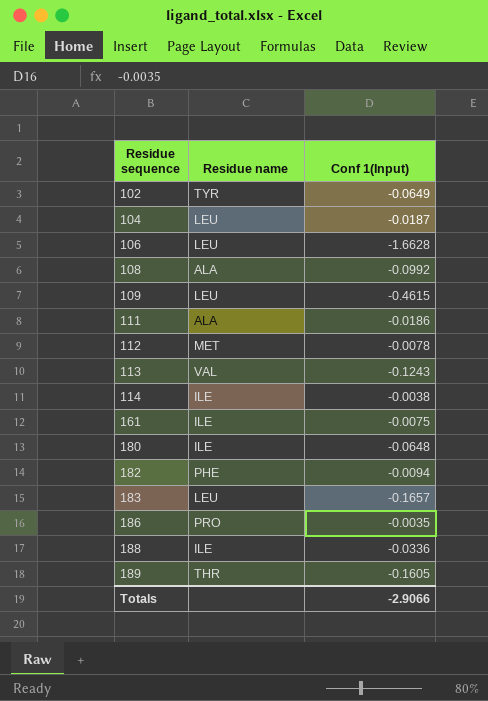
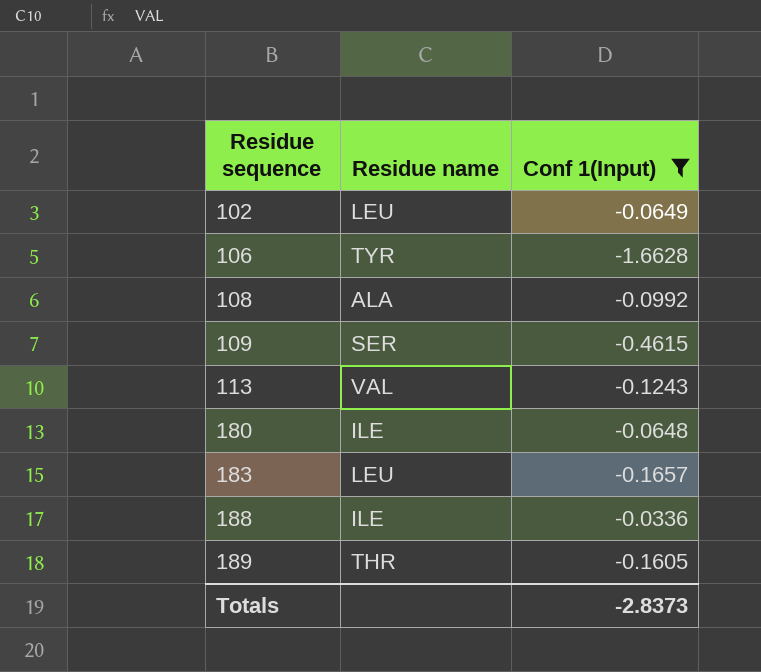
filter: none -> Conf 1(Input) <= -0.0336
102 | Residue name: TYR -> LEU
106 | Residue name: LEU -> TYR
109 | Residue name: LEU -> SER
Totals | Conf 1(Input): -2.9066 -> -2.8373

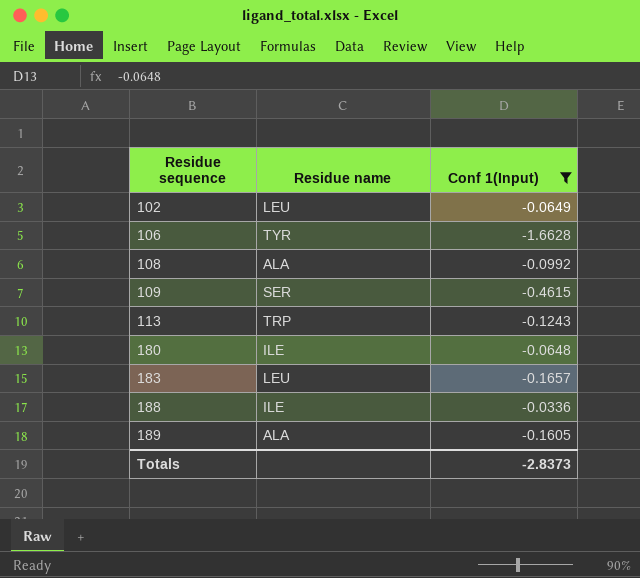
113 | Residue name: VAL -> TRP
189 | Residue name: THR -> ALA

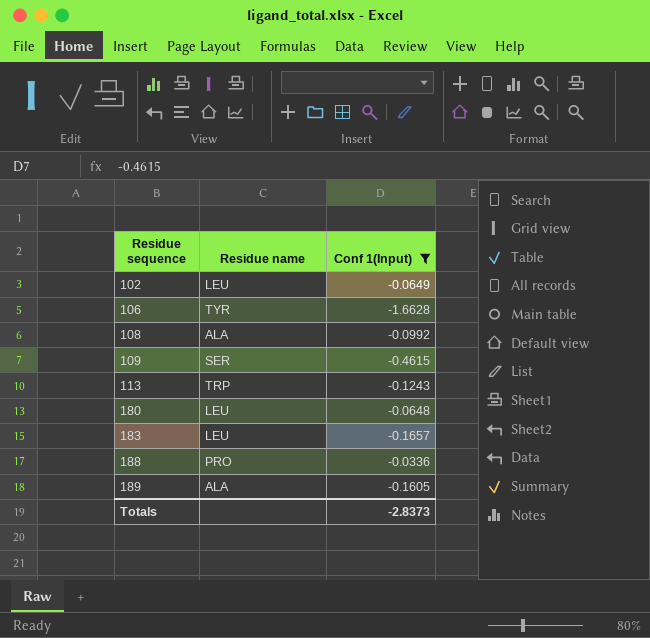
180 | Residue name: ILE -> LEU
188 | Residue name: ILE -> PRO

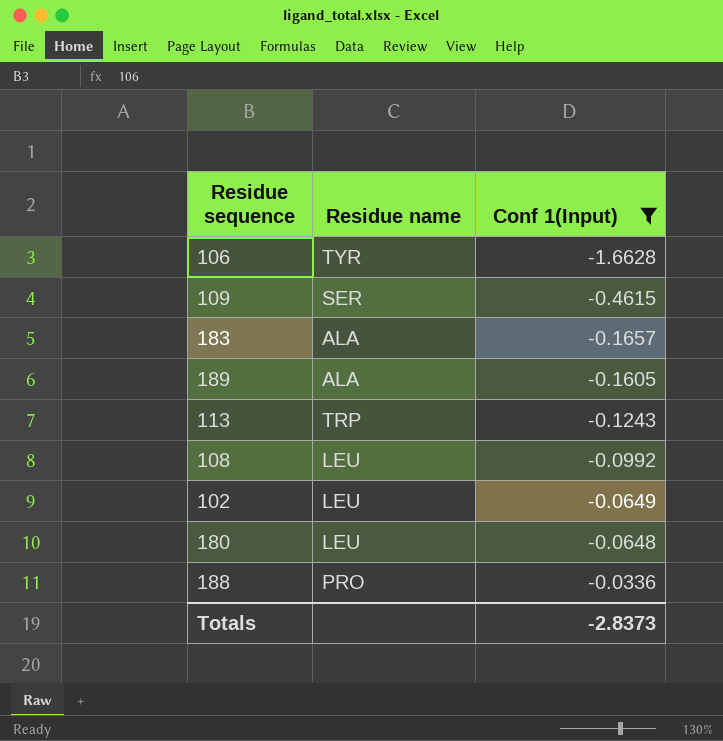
row order: Residue sequence ascending -> Conf 1(Input) ascending
183 | Residue name: LEU -> ALA
108 | Residue name: ALA -> LEU

